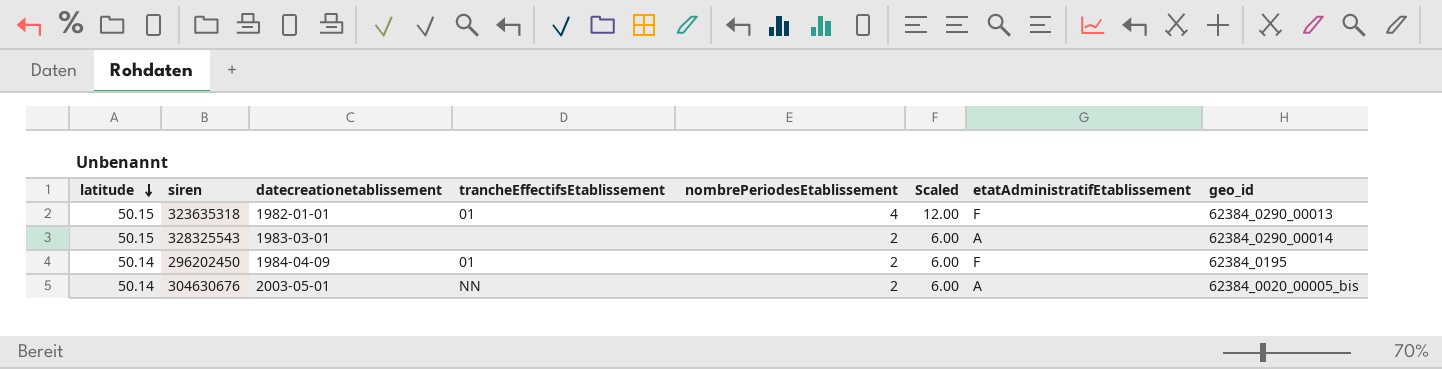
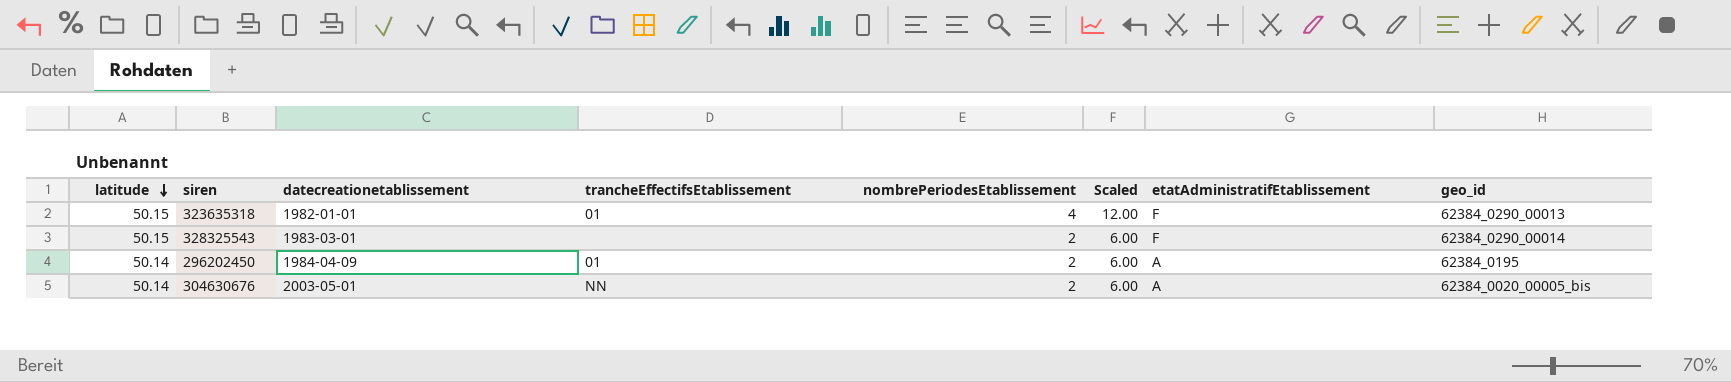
328325543 | etatAdministratifEtablissement: A -> F
296202450 | etatAdministratifEtablissement: F -> A

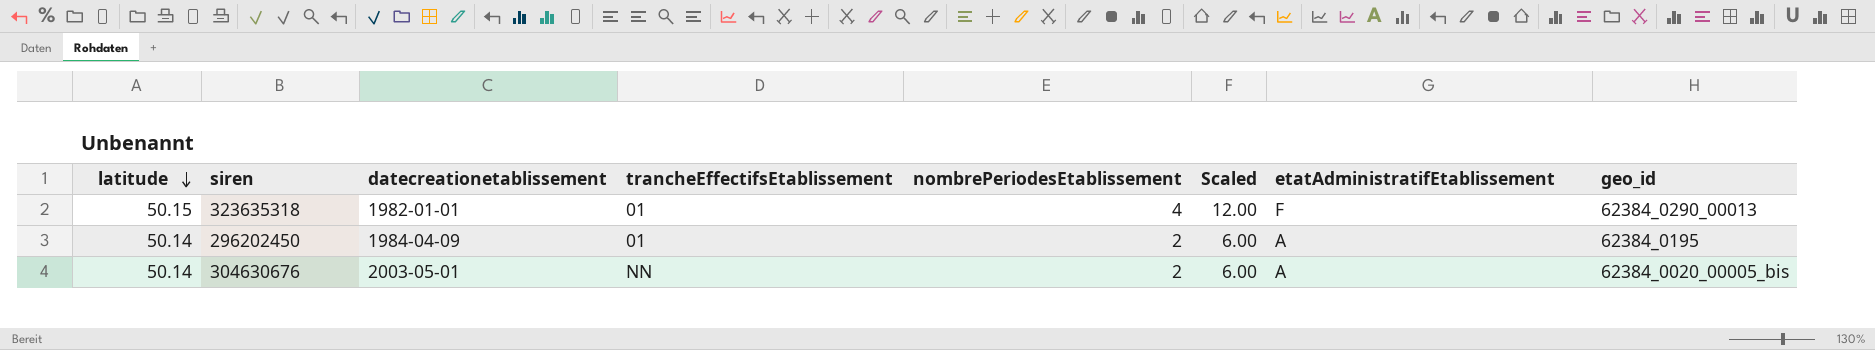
row 328325543: 50.15 | 1983-03-01 | none | 2 | 6.00 | F | 62384_0290_00014 -> none

